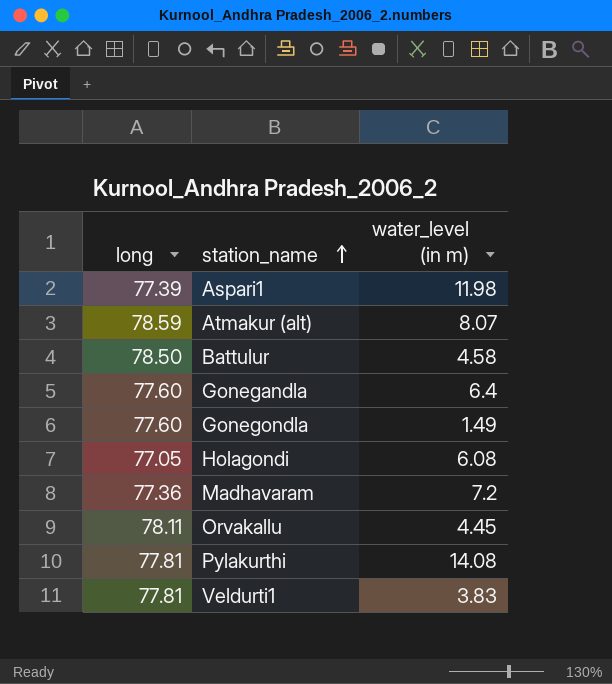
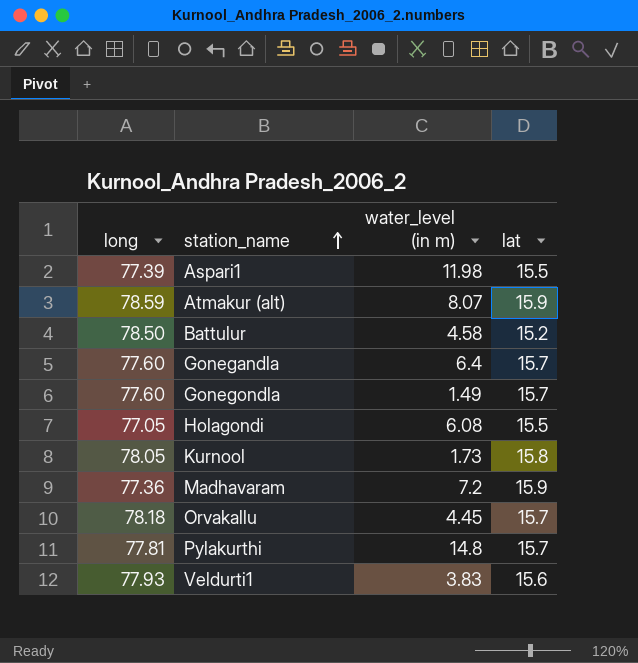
column lat | position: none -> 4
row Kurnool: none -> 78.05 | 1.73 | 15.8
Orvakallu | long: 78.11 -> 78.18
Pylakurthi | water_level (in m): 14.08 -> 14.8
Veldurti1 | long: 77.81 -> 77.93

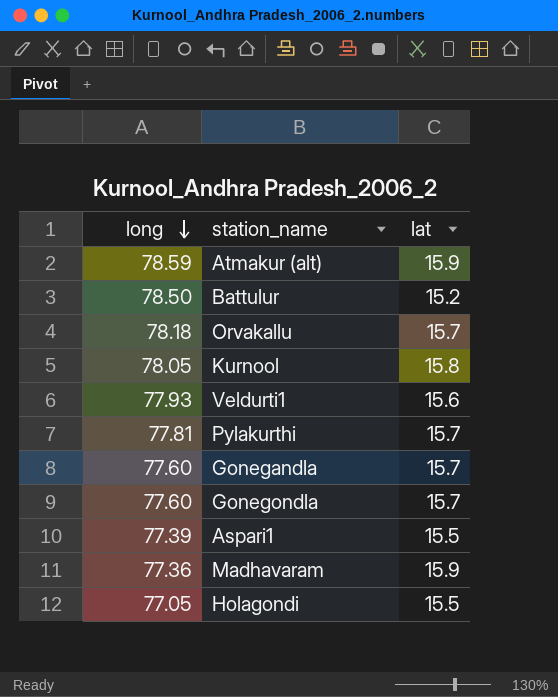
row order: station_name ascending -> long descending
column water_level (in m) | position: 3 -> none

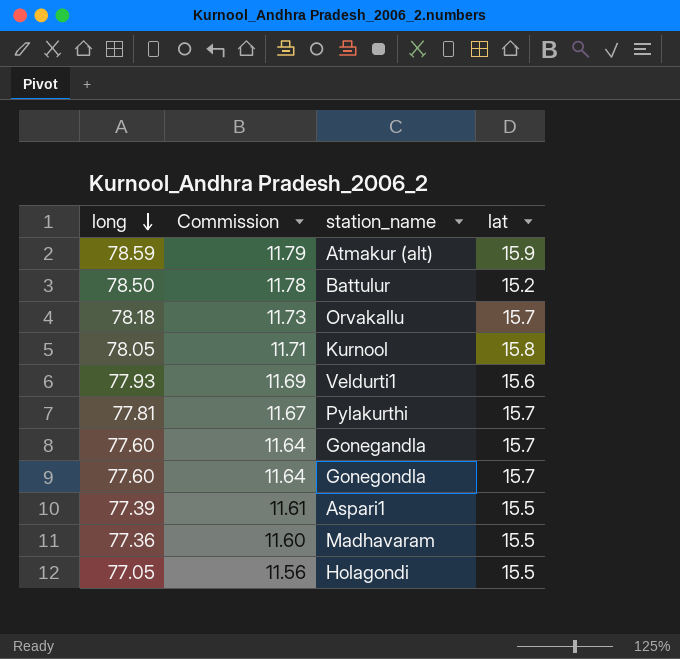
column Commission | formula: none -> [long] * 0.15
Madhavaram | lat: 15.9 -> 15.5

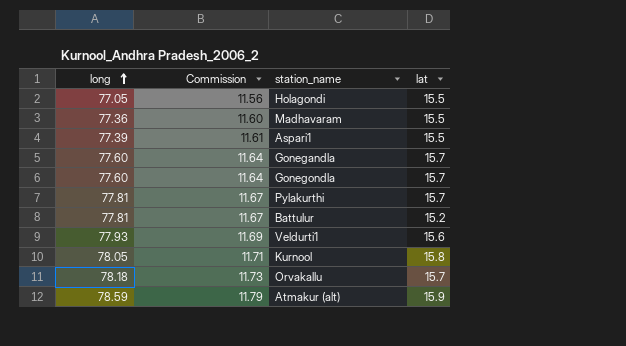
row order: long descending -> long ascending
Battulur | long: 78.50 -> 77.81
Battulur | Commission: 11.78 -> 11.67

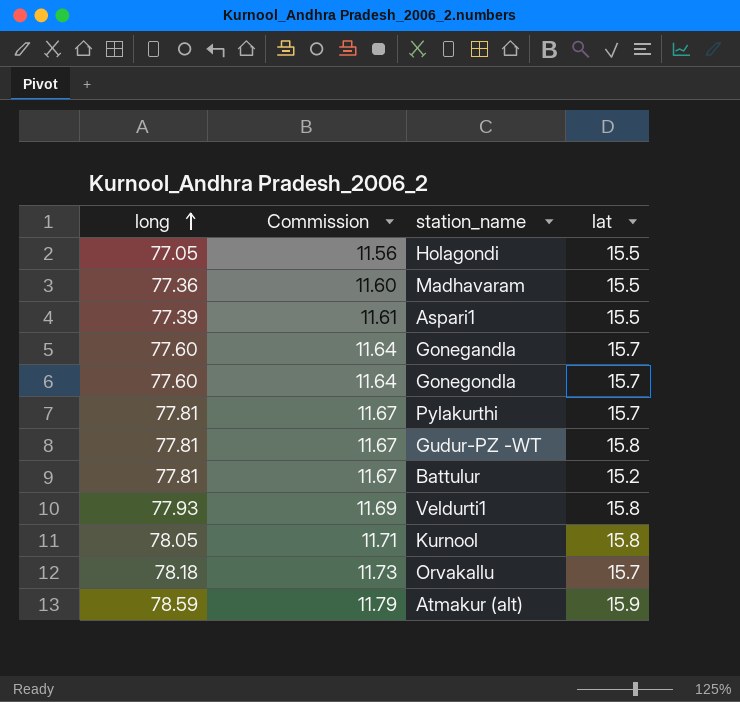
row Gudur-PZ -WT: none -> 77.81 | 11.67 | 15.8
Veldurti1 | lat: 15.6 -> 15.8

